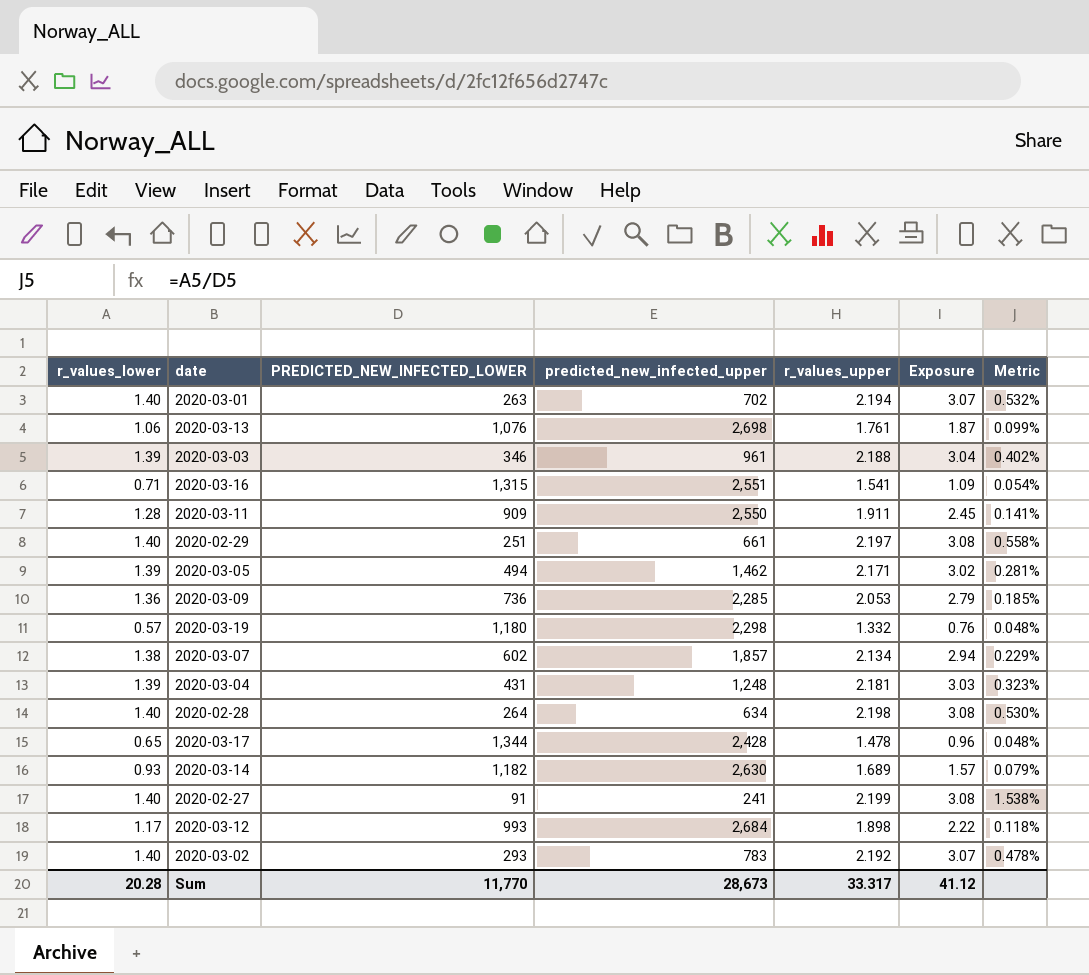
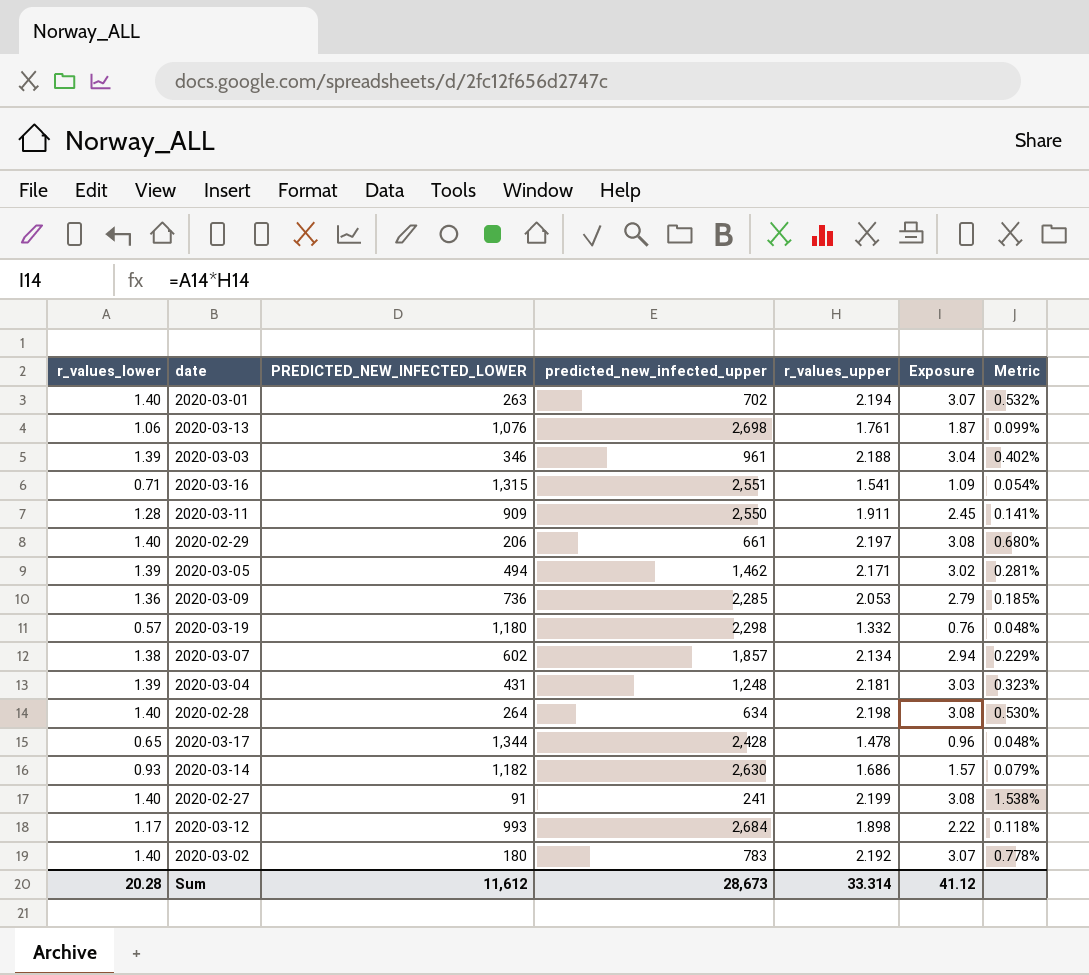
2020-02-29 | PREDICTED_NEW_INFECTED_LOWER: 251 -> 206
2020-02-29 | Metric: 0.558% -> 0.680%
2020-03-14 | r_values_upper: 1.689 -> 1.686
2020-03-02 | PREDICTED_NEW_INFECTED_LOWER: 293 -> 180
2020-03-02 | Metric: 0.478% -> 0.778%
Sum | PREDICTED_NEW_INFECTED_LOWER: 11,770 -> 11,612
Sum | r_values_upper: 33.317 -> 33.314

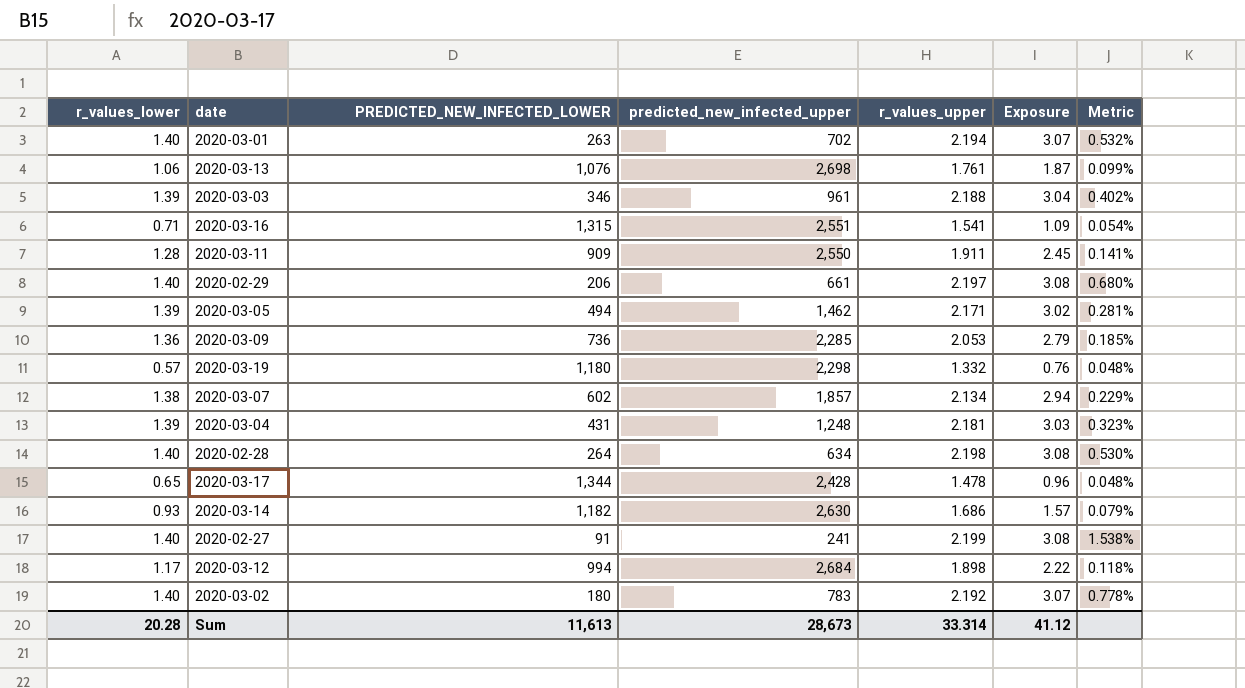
2020-03-12 | PREDICTED_NEW_INFECTED_LOWER: 993 -> 994
Sum | PREDICTED_NEW_INFECTED_LOWER: 11,612 -> 11,613

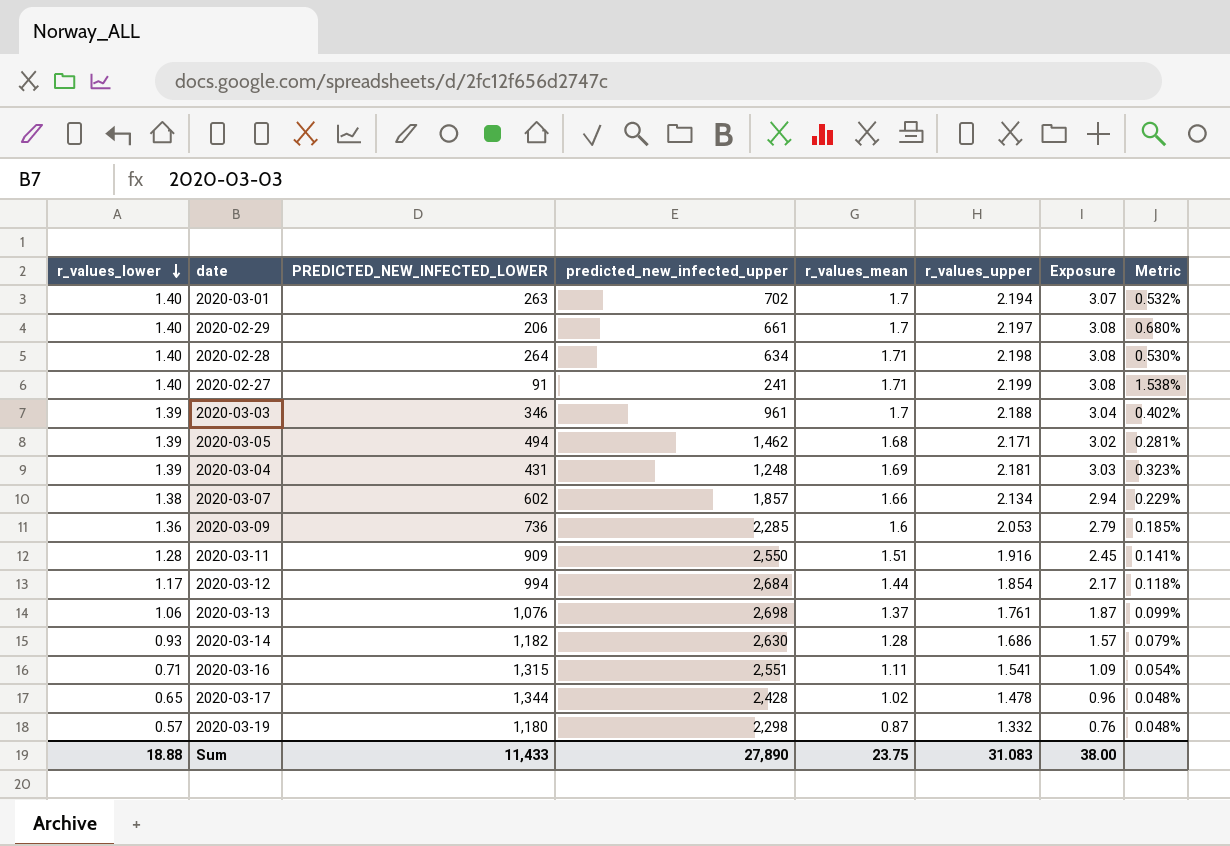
row order: none -> r_values_lower descending
column r_values_mean | position: none -> 5
row 2020-03-02: 1.40 | 180 | 783 | 2.192 | 3.07 | 0.778% -> none
2020-03-11 | r_values_upper: 1.911 -> 1.916
2020-03-12 | r_values_upper: 1.898 -> 1.854
2020-03-12 | Exposure: 2.22 -> 2.17
Sum | r_values_lower: 20.28 -> 18.88
Sum | PREDICTED_NEW_INFECTED_LOWER: 11,613 -> 11,433
Sum | predicted_new_infected_upper: 28,673 -> 27,890
Sum | r_values_upper: 33.314 -> 31.083
Sum | Exposure: 41.12 -> 38.00

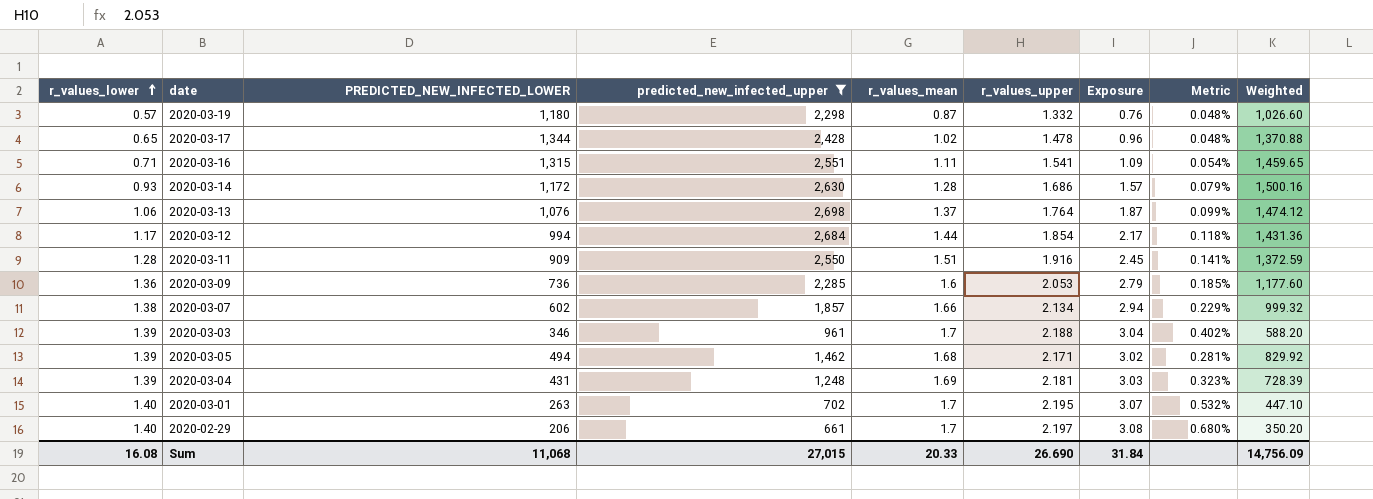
filter: none -> predicted_new_infected_upper >= 661
row order: r_values_lower descending -> r_values_lower ascending
column Weighted | formula: none -> [PREDICTED_NEW_INFECTED_LOWER] * [r_values_mean]
2020-03-14 | PREDICTED_NEW_INFECTED_LOWER: 1,182 -> 1,172
2020-03-13 | r_values_upper: 1.761 -> 1.764
2020-03-01 | r_values_upper: 2.194 -> 2.195
Sum | r_values_lower: 18.88 -> 16.08
Sum | PREDICTED_NEW_INFECTED_LOWER: 11,433 -> 11,068
Sum | predicted_new_infected_upper: 27,890 -> 27,015
Sum | r_values_mean: 23.75 -> 20.33
Sum | r_values_upper: 31.083 -> 26.690
Sum | Exposure: 38.00 -> 31.84

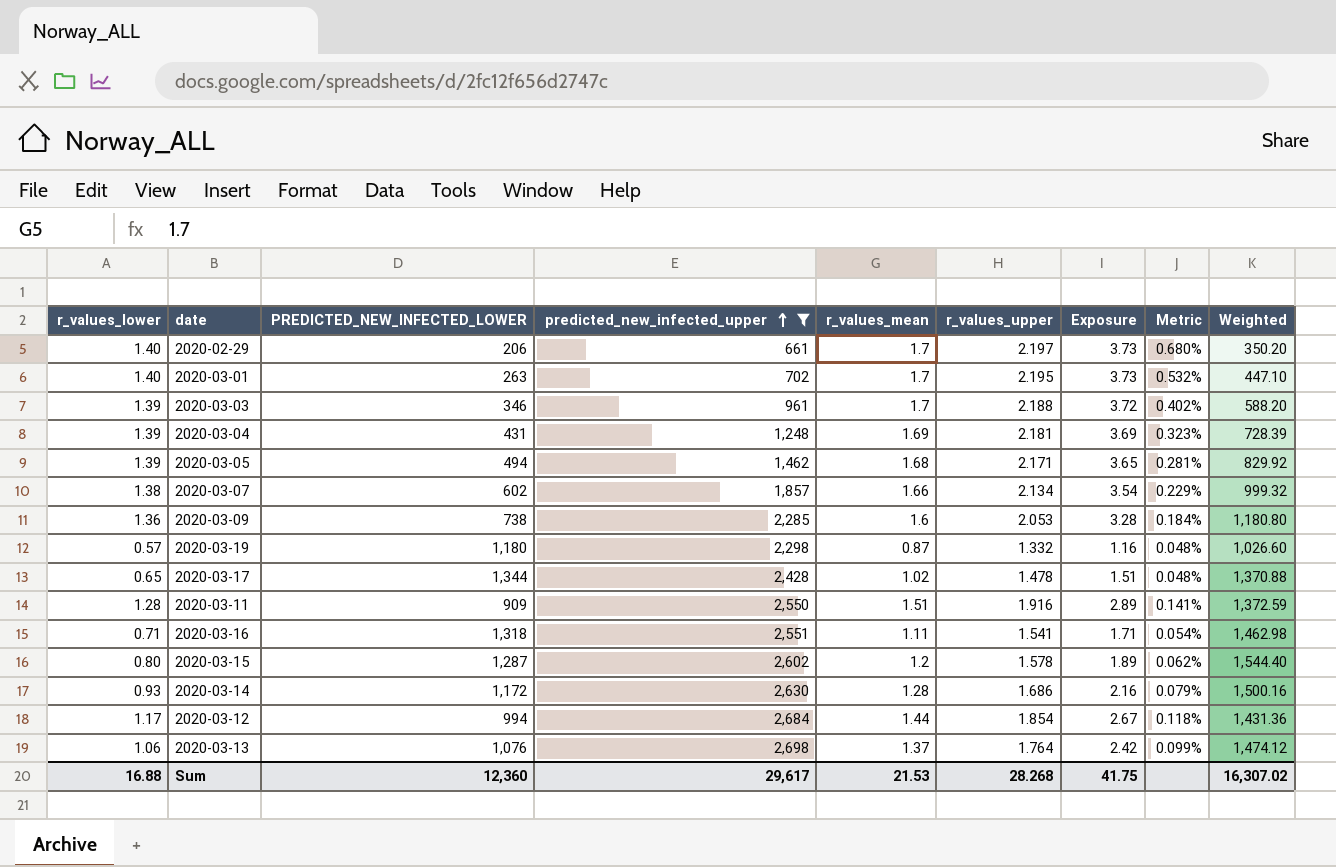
row order: r_values_lower ascending -> predicted_new_infected_upper ascending
column Exposure | formula: [r_values_lower] * [r_values_upper] -> [r_values_mean] * [r_values_upper]
2020-03-09 | PREDICTED_NEW_INFECTED_LOWER: 736 -> 738
2020-03-09 | Metric: 0.185% -> 0.184%
2020-03-09 | Weighted: 1,177.60 -> 1,180.80
2020-03-16 | PREDICTED_NEW_INFECTED_LOWER: 1,315 -> 1,318
2020-03-16 | Weighted: 1,459.65 -> 1,462.98
row 2020-03-15: none -> 0.80 | 1,287 | 2,602 | 1.2 | 1.578 | 1.89 | 0.062% | 1,544.40
Sum | r_values_lower: 16.08 -> 16.88
Sum | PREDICTED_NEW_INFECTED_LOWER: 11,068 -> 12,360
Sum | predicted_new_infected_upper: 27,015 -> 29,617
Sum | r_values_mean: 20.33 -> 21.53
Sum | r_values_upper: 26.690 -> 28.268
Sum | Exposure: 31.84 -> 41.75
Sum | Weighted: 14,756.09 -> 16,307.02

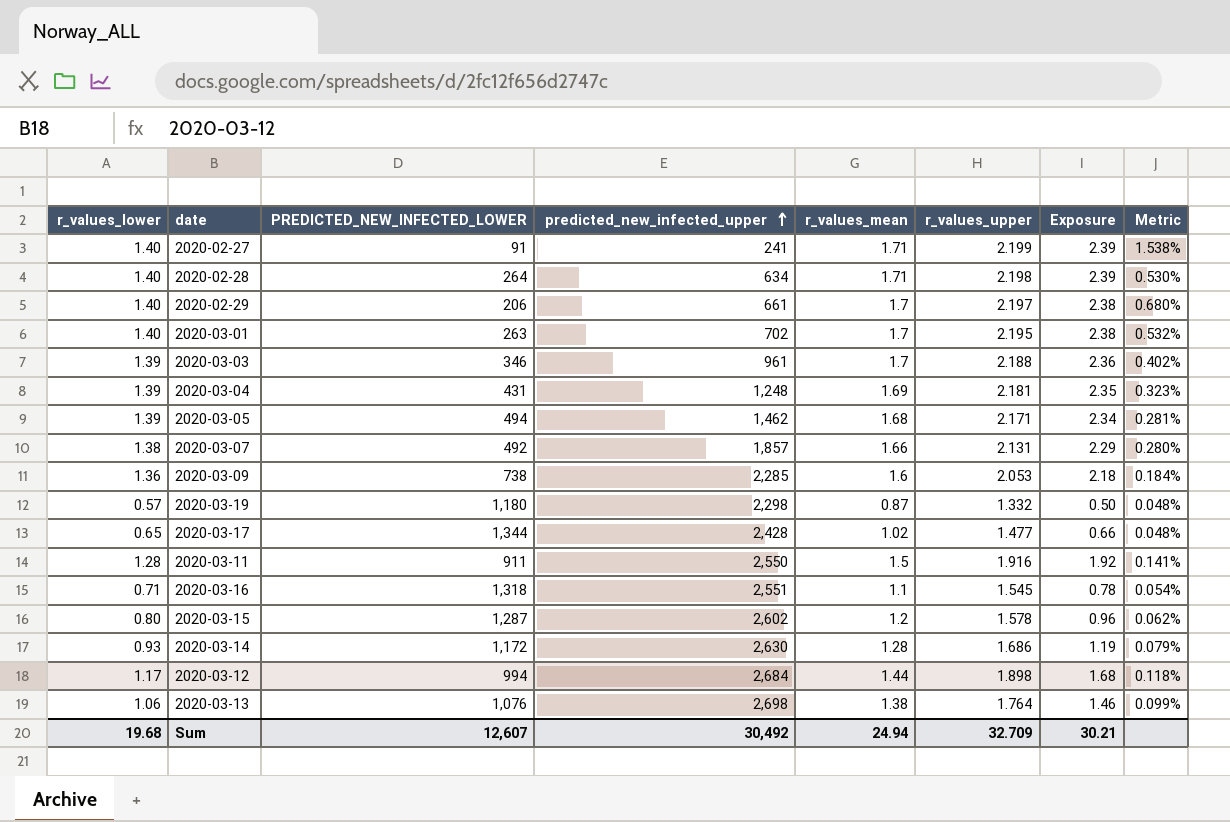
filter: predicted_new_infected_upper >= 661 -> none
column Weighted | formula: [PREDICTED_NEW_INFECTED_LOWER] * [r_values_mean] -> none
column Exposure | formula: [r_values_mean] * [r_values_upper] -> [r_values_lower] * [r_values_mean]
2020-03-07 | PREDICTED_NEW_INFECTED_LOWER: 602 -> 492
2020-03-07 | r_values_upper: 2.134 -> 2.131
2020-03-07 | Metric: 0.229% -> 0.280%
2020-03-17 | r_values_upper: 1.478 -> 1.477
2020-03-11 | PREDICTED_NEW_INFECTED_LOWER: 909 -> 911
2020-03-11 | r_values_mean: 1.51 -> 1.5
2020-03-16 | r_values_mean: 1.11 -> 1.1
2020-03-16 | r_values_upper: 1.541 -> 1.545
2020-03-12 | r_values_upper: 1.854 -> 1.898
2020-03-13 | r_values_mean: 1.37 -> 1.38
Sum | r_values_lower: 16.88 -> 19.68
Sum | PREDICTED_NEW_INFECTED_LOWER: 12,360 -> 12,607
Sum | predicted_new_infected_upper: 29,617 -> 30,492
Sum | r_values_mean: 21.53 -> 24.94
Sum | r_values_upper: 28.268 -> 32.709
Sum | Exposure: 41.75 -> 30.21

